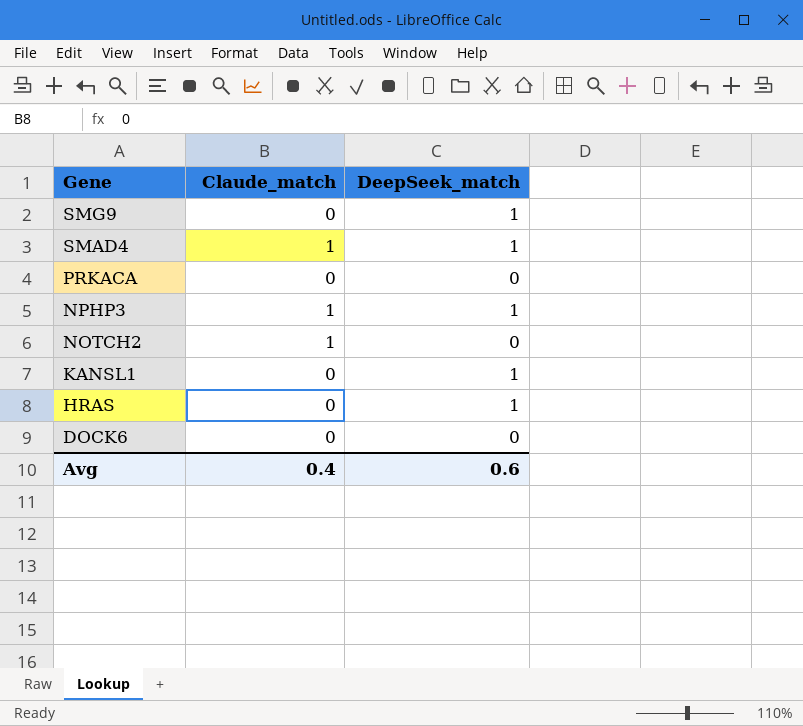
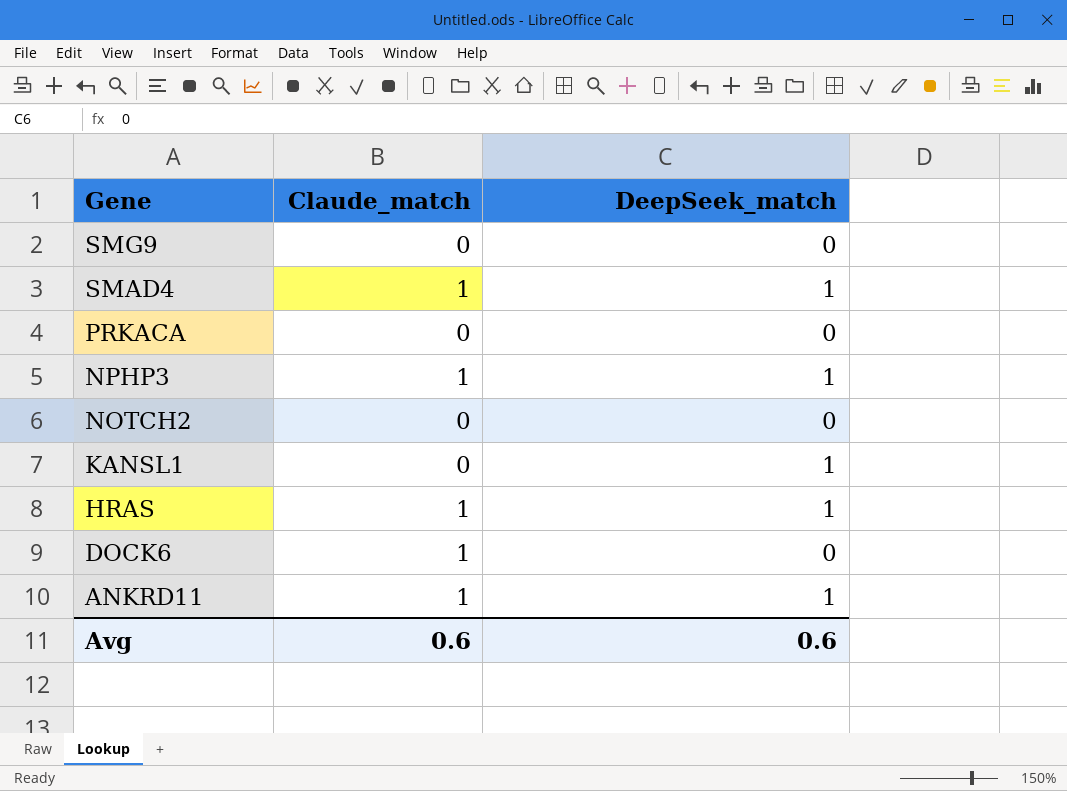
SMG9 | DeepSeek_match: 1 -> 0
NOTCH2 | Claude_match: 1 -> 0
HRAS | Claude_match: 0 -> 1
DOCK6 | Claude_match: 0 -> 1
row ANKRD11: none -> 1 | 1
Avg | Claude_match: 0.4 -> 0.6

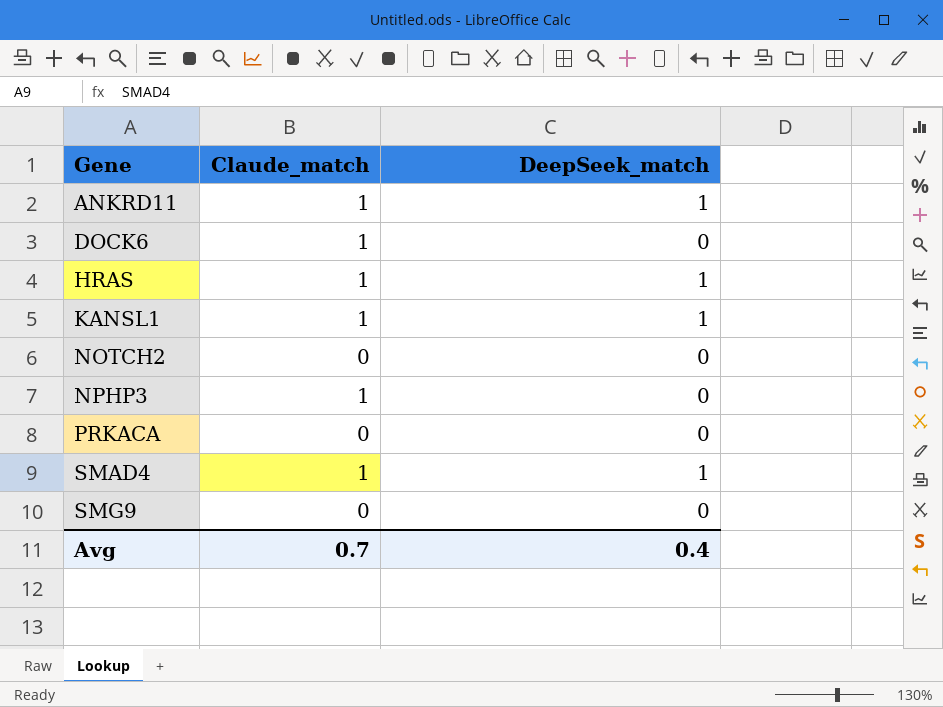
row order: Gene descending -> Gene ascending
KANSL1 | Claude_match: 0 -> 1
NPHP3 | DeepSeek_match: 1 -> 0
Avg | Claude_match: 0.6 -> 0.7
Avg | DeepSeek_match: 0.6 -> 0.4

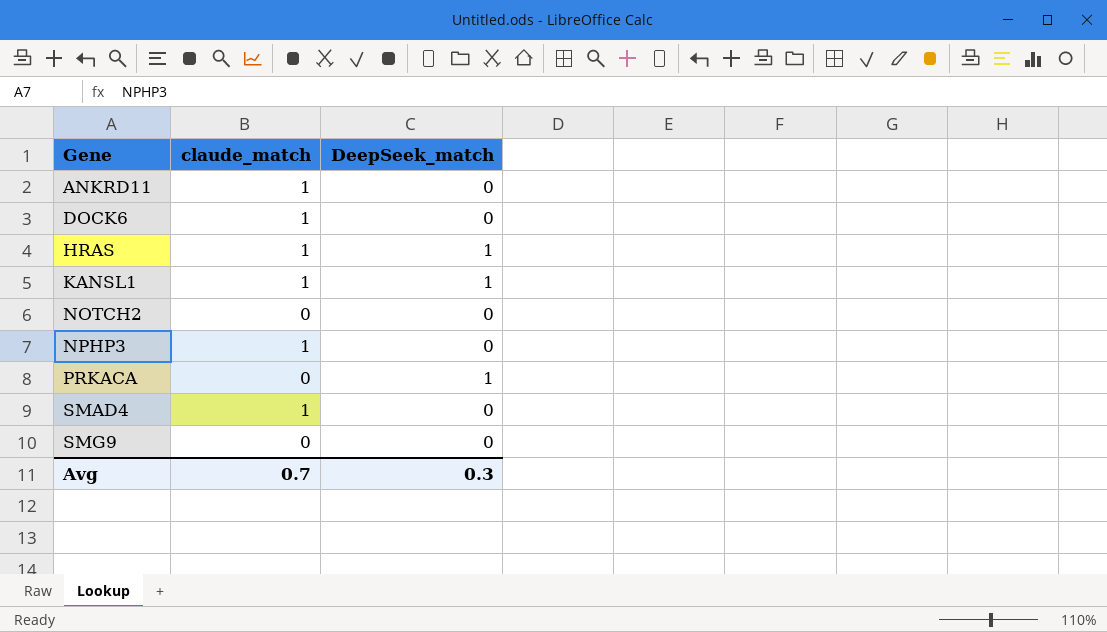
column name: Claude_match -> claude_match
ANKRD11 | DeepSeek_match: 1 -> 0
PRKACA | DeepSeek_match: 0 -> 1
SMAD4 | DeepSeek_match: 1 -> 0
Avg | DeepSeek_match: 0.4 -> 0.3

